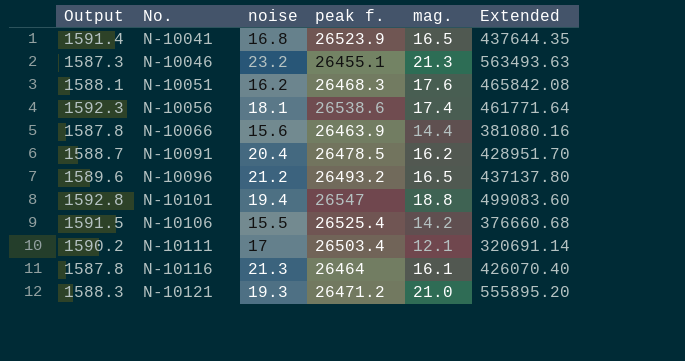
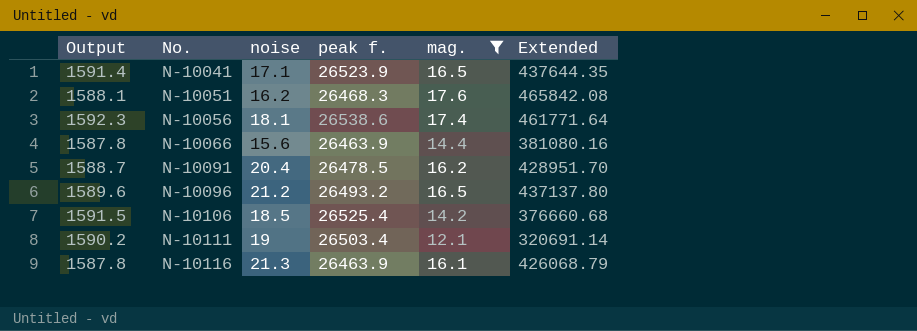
filter: none -> mag. <= 17.6
N-10041 | noise: 16.8 -> 17.1
N-10106 | noise: 15.5 -> 18.5
N-10111 | noise: 17 -> 19
N-10116 | peak f.: 26464 -> 26463.9
N-10116 | Extended: 426070.40 -> 426068.79

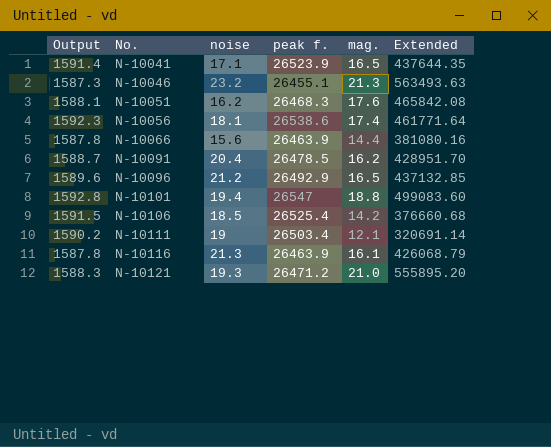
filter: mag. <= 17.6 -> none
N-10096 | peak f.: 26493.2 -> 26492.9
N-10096 | Extended: 437137.80 -> 437132.85

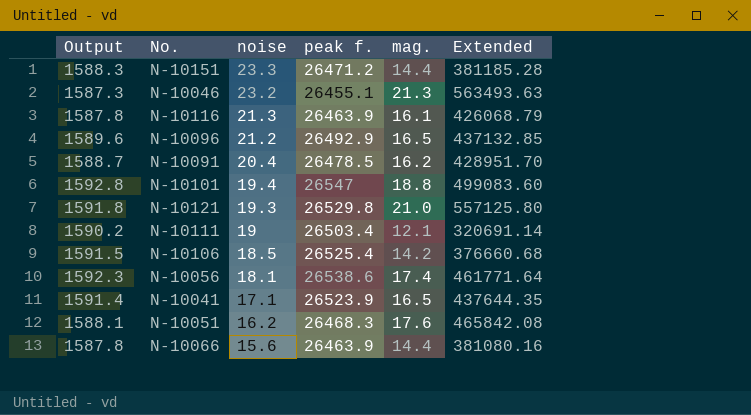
row order: No. ascending -> noise descending
row N-10151: none -> 1588.3 | 23.3 | 26471.2 | 14.4 | 381185.28
N-10121 | Output: 1588.3 -> 1591.8
N-10121 | peak f.: 26471.2 -> 26529.8
N-10121 | Extended: 555895.20 -> 557125.80

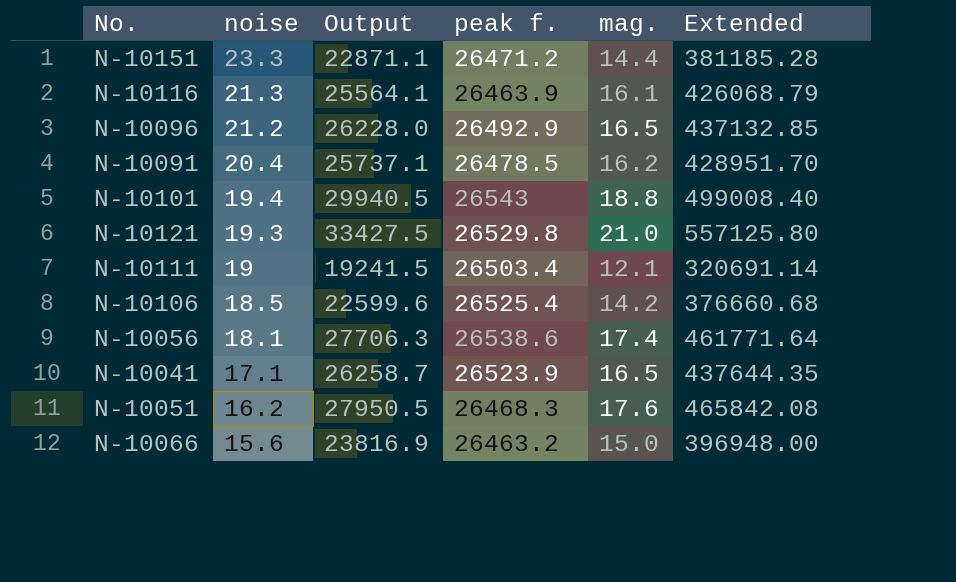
column Output | formula: [peak f.] * 0.06 -> [Extended] * 0.06
column Output | position: 1 -> 3
row N-10046: 1587.3 | 23.2 | 26455.1 | 21.3 | 563493.63 -> none
N-10101 | peak f.: 26547 -> 26543
N-10101 | Extended: 499083.60 -> 499008.40
N-10066 | peak f.: 26463.9 -> 26463.2
N-10066 | mag.: 14.4 -> 15.0
N-10066 | Extended: 381080.16 -> 396948.00

